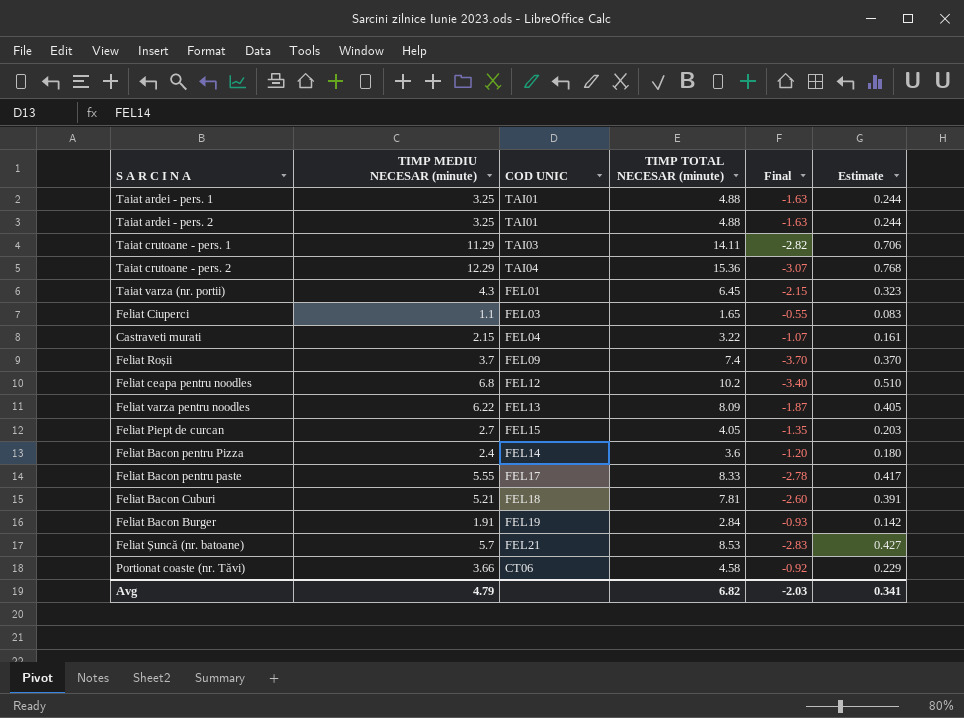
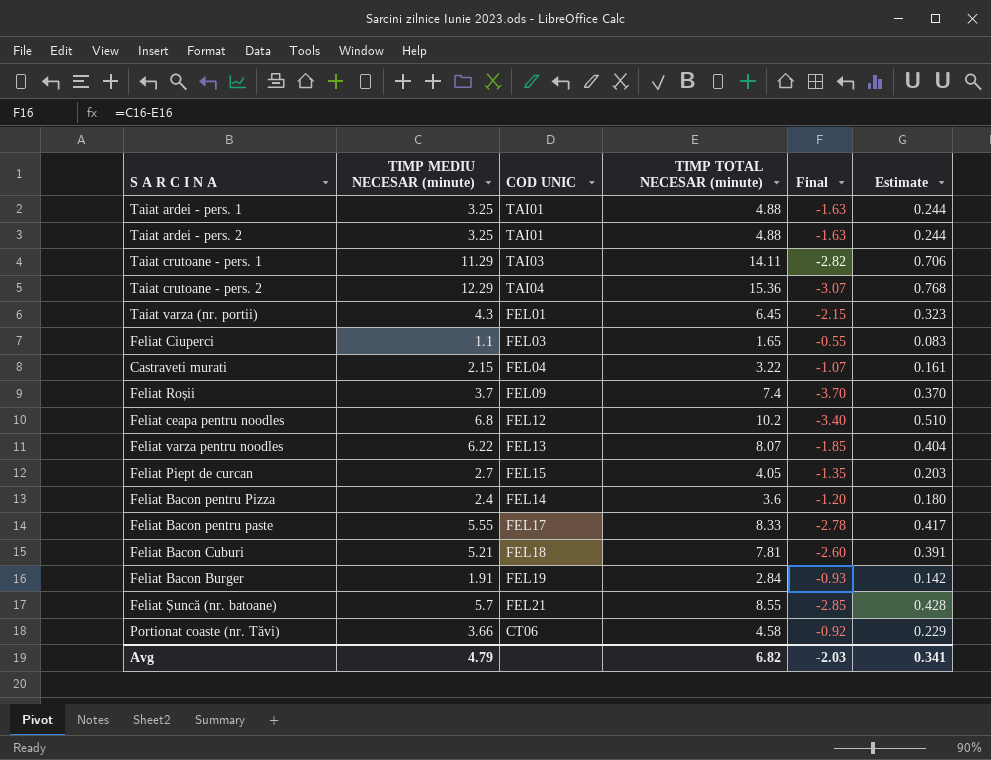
Feliat varza pentru noodles | TIMP TOTAL NECESAR (minute): 8.09 -> 8.07
Feliat varza pentru noodles | Final: -1.87 -> -1.85
Feliat varza pentru noodles | Estimate: 0.405 -> 0.404
Feliat Șuncă (nr. batoane) | TIMP TOTAL NECESAR (minute): 8.53 -> 8.55
Feliat Șuncă (nr. batoane) | Final: -2.83 -> -2.85
Feliat Șuncă (nr. batoane) | Estimate: 0.427 -> 0.428

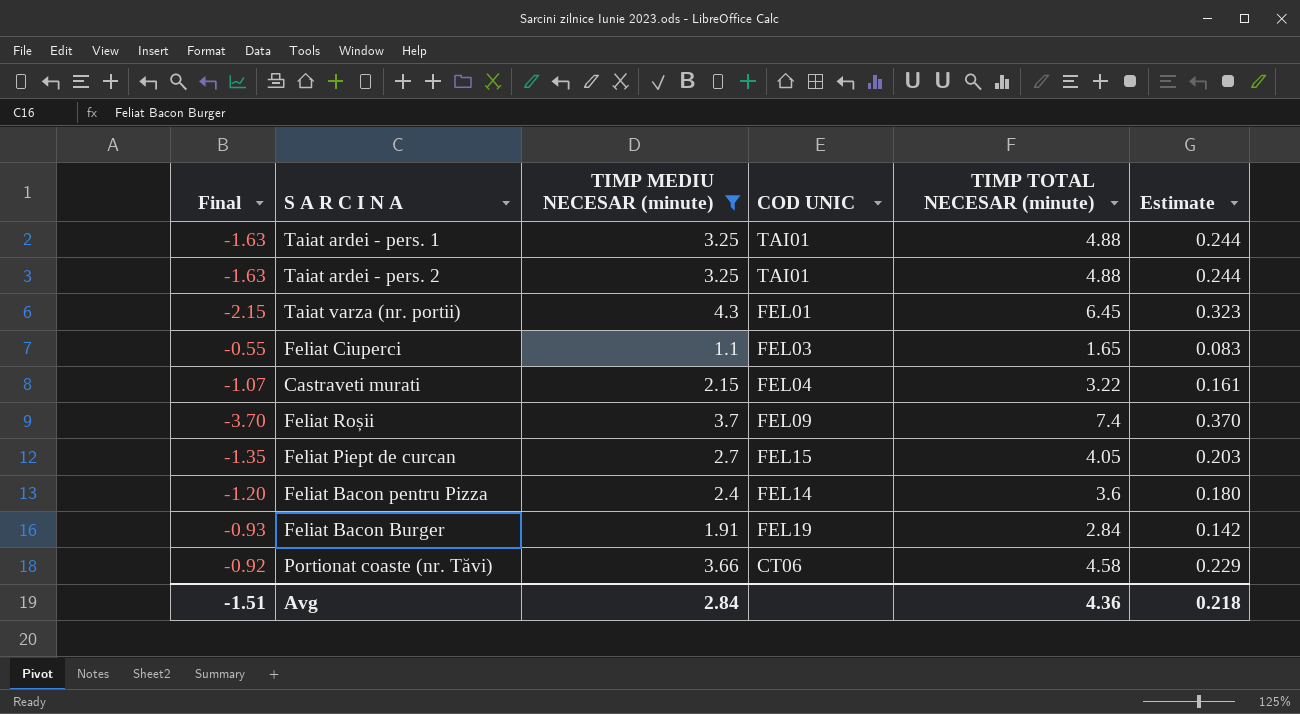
filter: none -> TIMP MEDIU NECESAR (minute) <= 4.3
column Final | position: 5 -> 1
Avg | Final: -2.03 -> -1.51
Avg | TIMP MEDIU NECESAR (minute): 4.79 -> 2.84
Avg | TIMP TOTAL NECESAR (minute): 6.82 -> 4.36
Avg | Estimate: 0.341 -> 0.218

